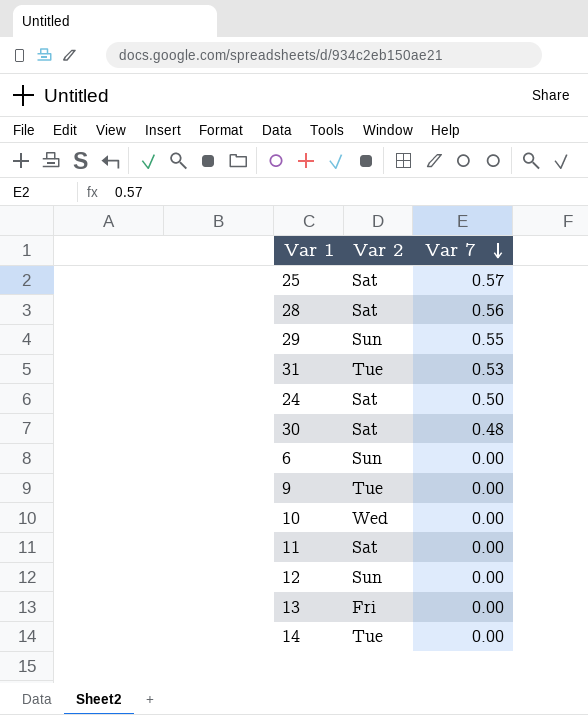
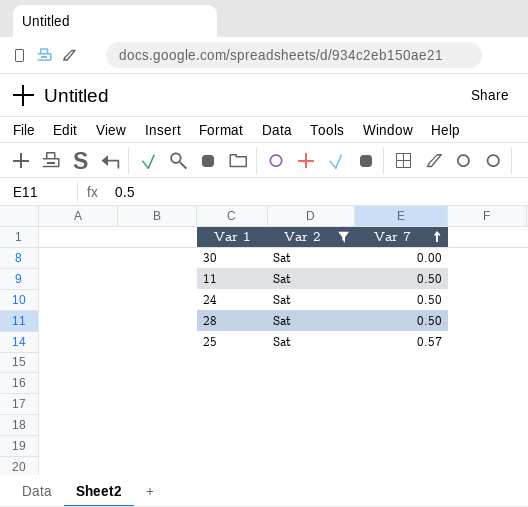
filter: none -> Var 2 = Sat
row order: Var 7 descending -> Var 7 ascending
30 | Var 7: 0.48 -> 0.00
11 | Var 7: 0.00 -> 0.50
28 | Var 7: 0.56 -> 0.50

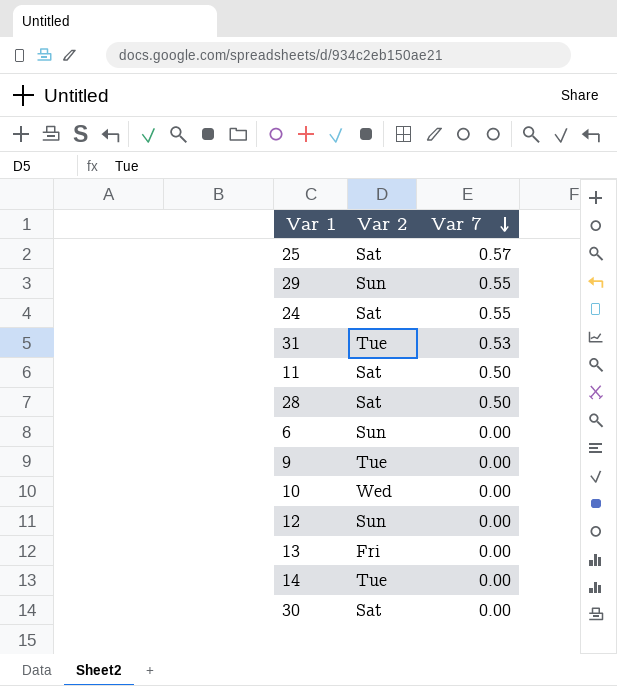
filter: Var 2 = Sat -> none
row order: Var 7 ascending -> Var 7 descending
24 | Var 7: 0.50 -> 0.55

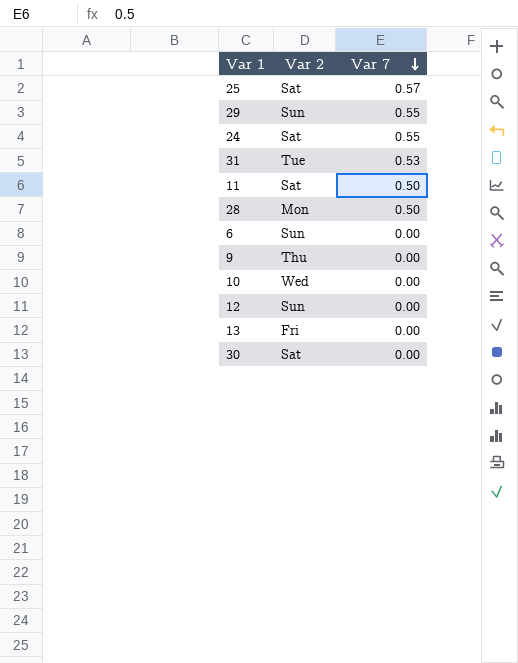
row 14: Tue | 0.00 -> none
28 | Var 2: Sat -> Mon
9 | Var 2: Tue -> Thu

